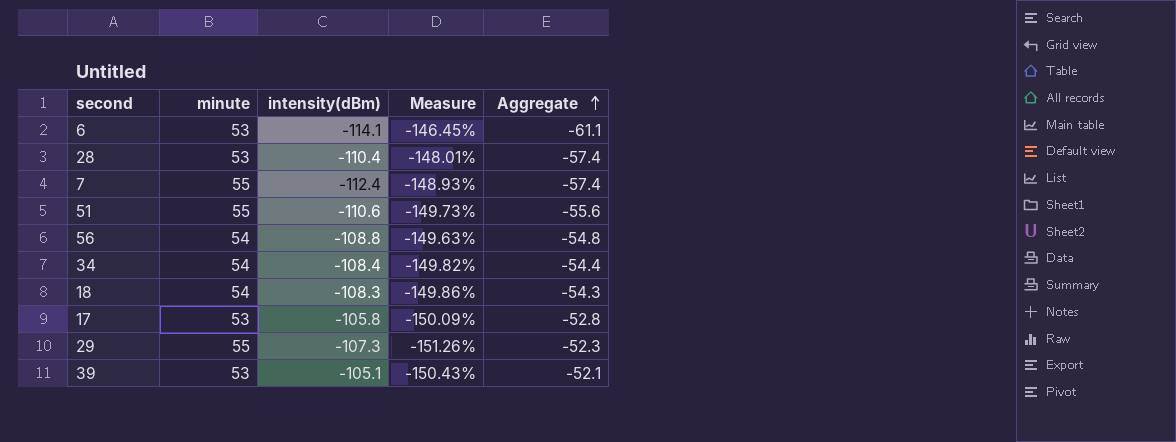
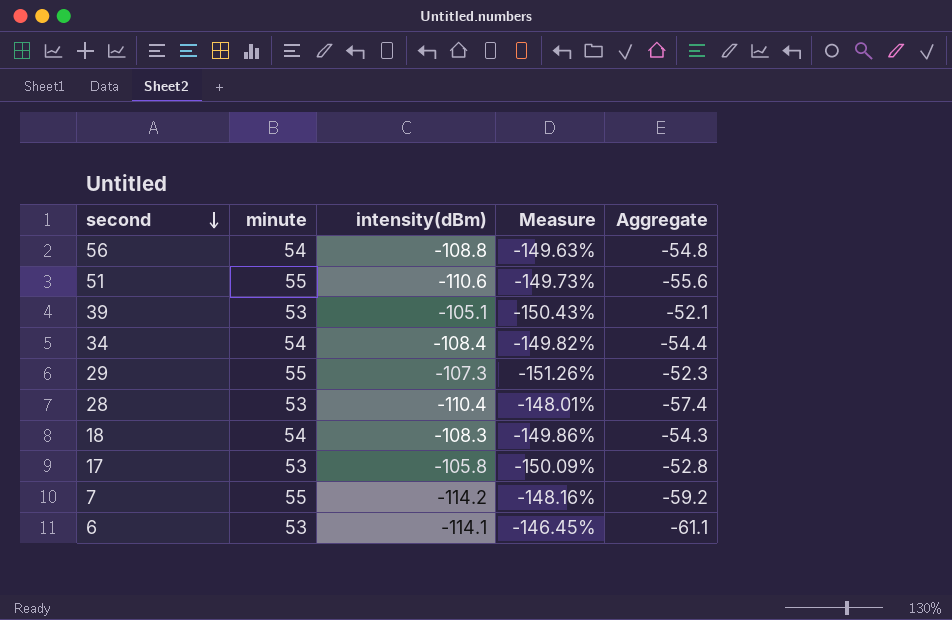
row order: Aggregate ascending -> second descending
7 | intensity(dBm): -112.4 -> -114.2
7 | Measure: -148.93% -> -148.16%
7 | Aggregate: -57.4 -> -59.2

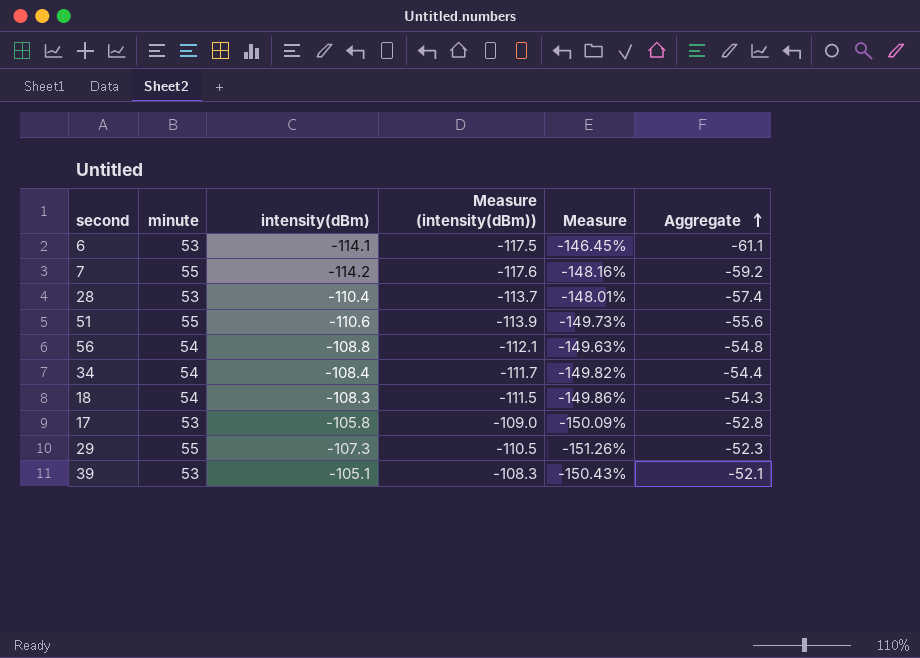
row order: second descending -> Aggregate ascending
column Measure (intensity(dBm)) | formula: none -> [intensity(dBm)] * 1.03

